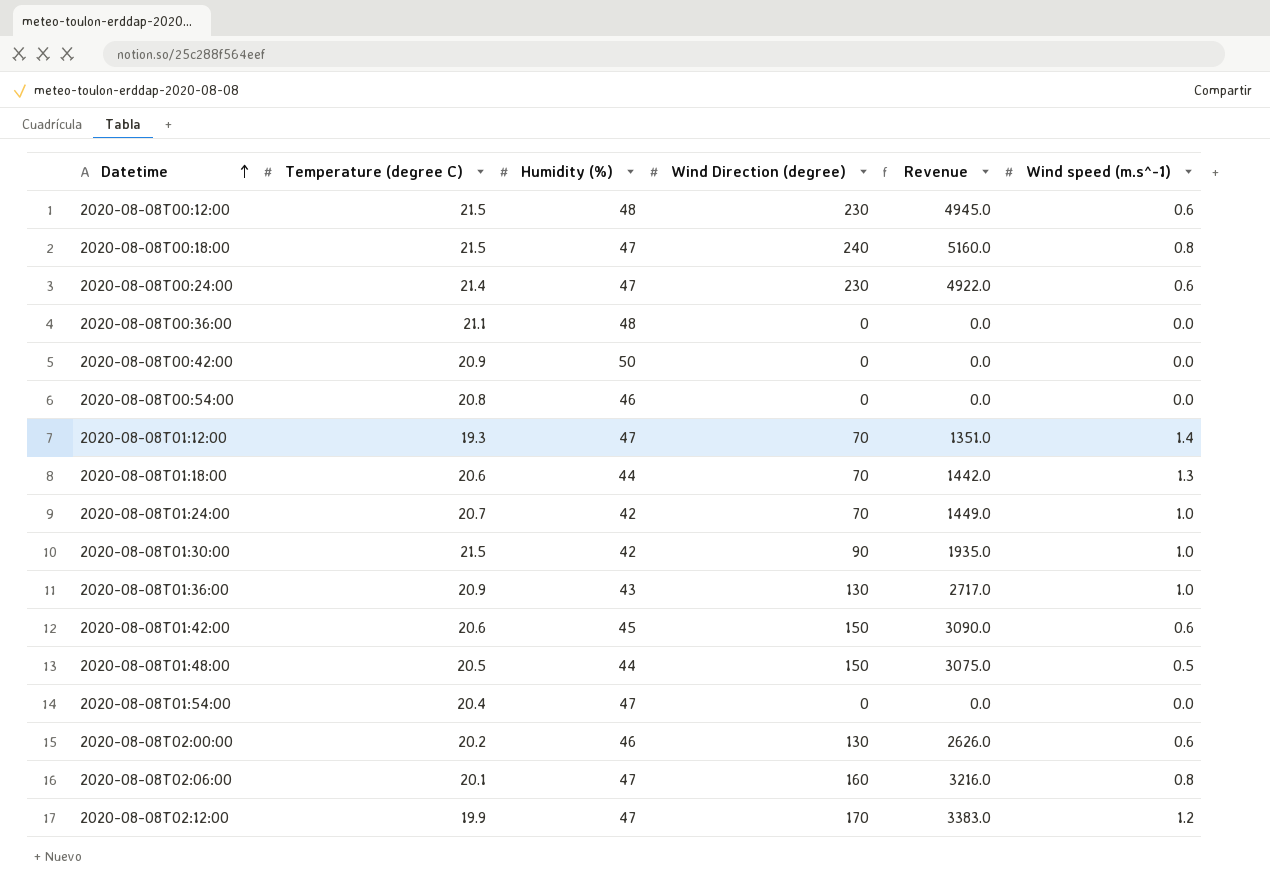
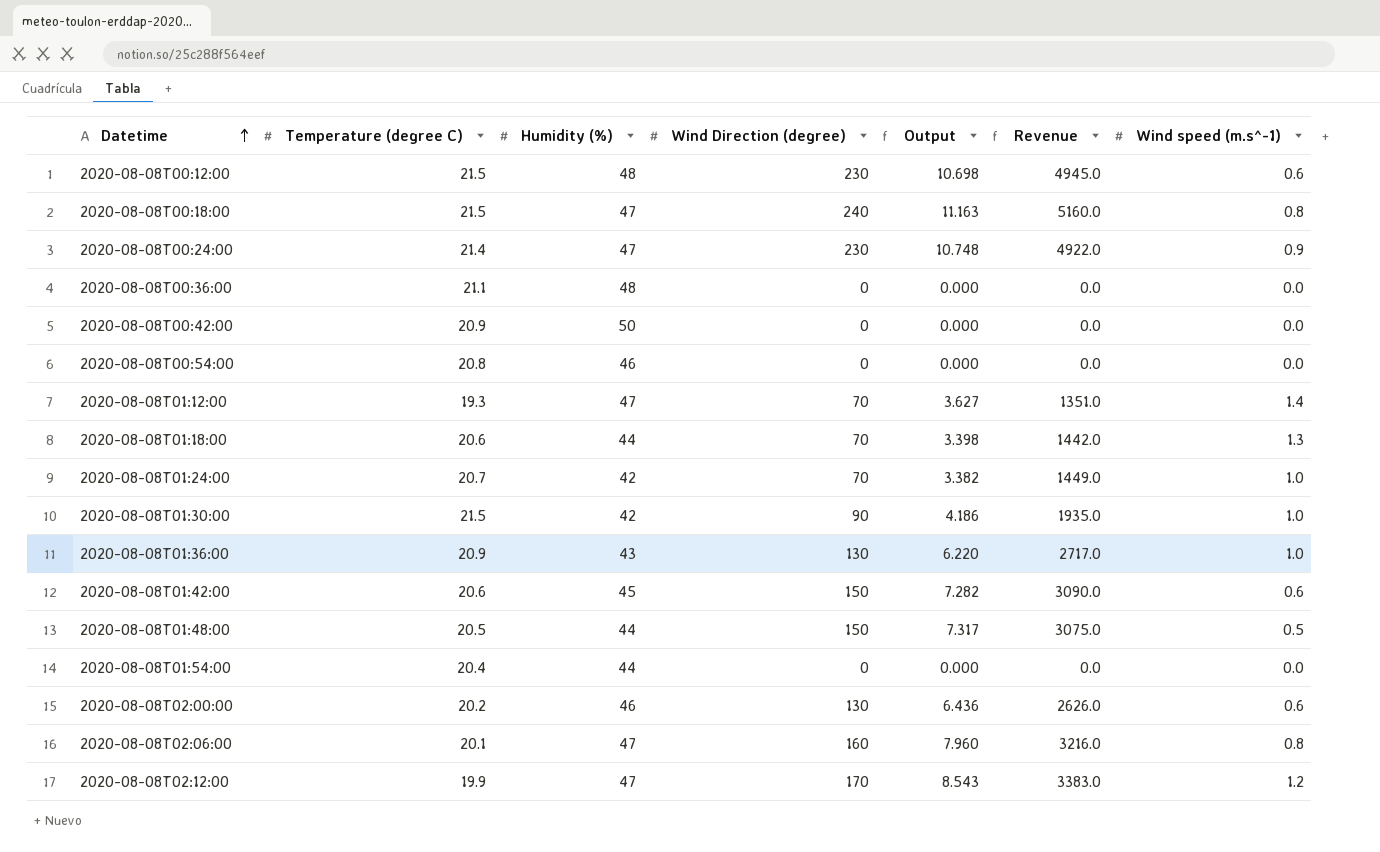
column Output | formula: none -> [Wind Direction (degree)] / [Temperature (degree C)]
2020-08-08T00:24:00 | Wind speed (m.s^-1): 0.6 -> 0.9
2020-08-08T01:54:00 | Humidity (%): 47 -> 44

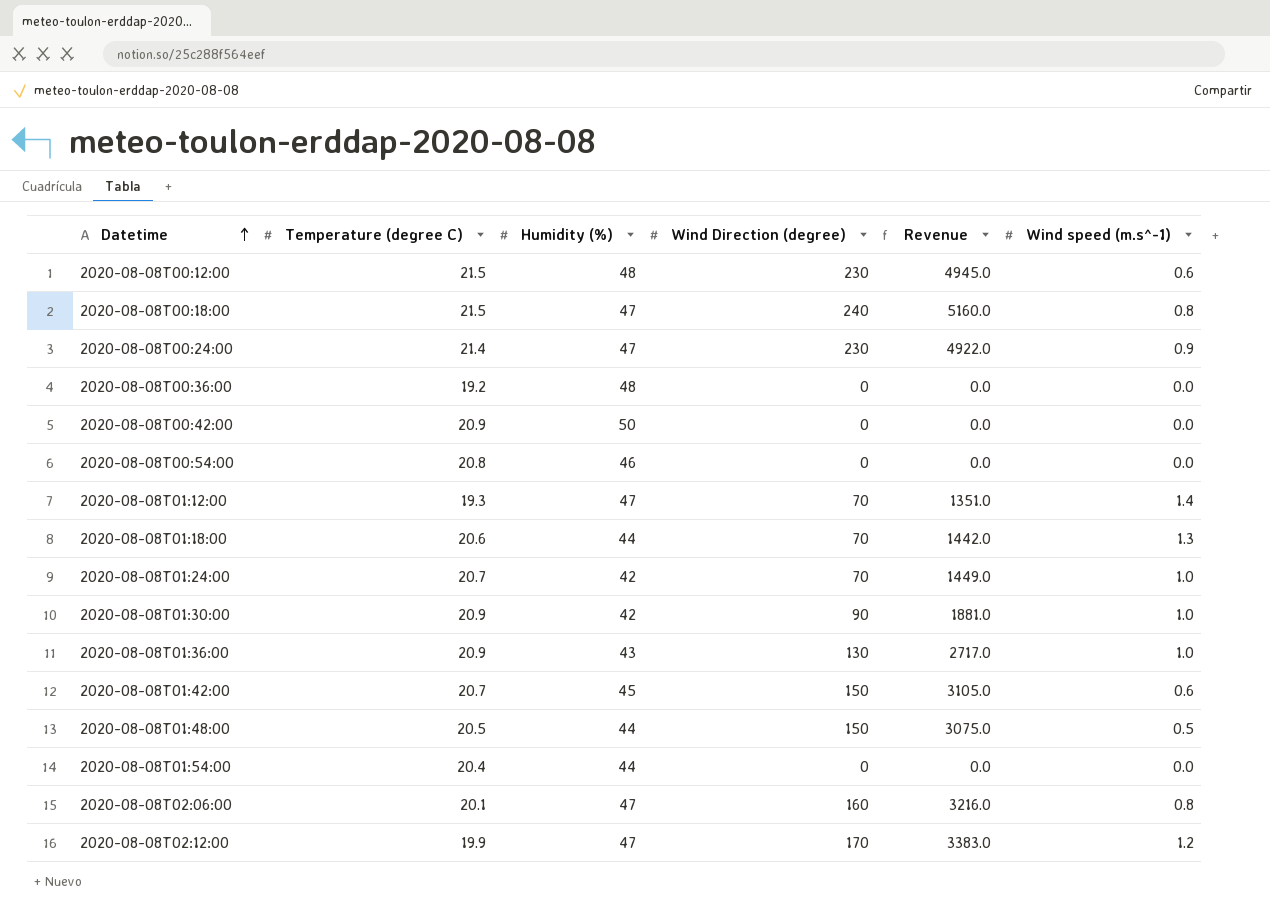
column Output | formula: [Wind Direction (degree)] / [Temperature (degree C)] -> none
row 2020-08-08T02:00:00: 20.2 | 46 | 130 | 6.436 | 2626.0 | 0.6 -> none
2020-08-08T00:36:00 | Temperature (degree C): 21.1 -> 19.2
2020-08-08T01:30:00 | Temperature (degree C): 21.5 -> 20.9
2020-08-08T01:30:00 | Revenue: 1935.0 -> 1881.0
2020-08-08T01:42:00 | Temperature (degree C): 20.6 -> 20.7
2020-08-08T01:42:00 | Revenue: 3090.0 -> 3105.0

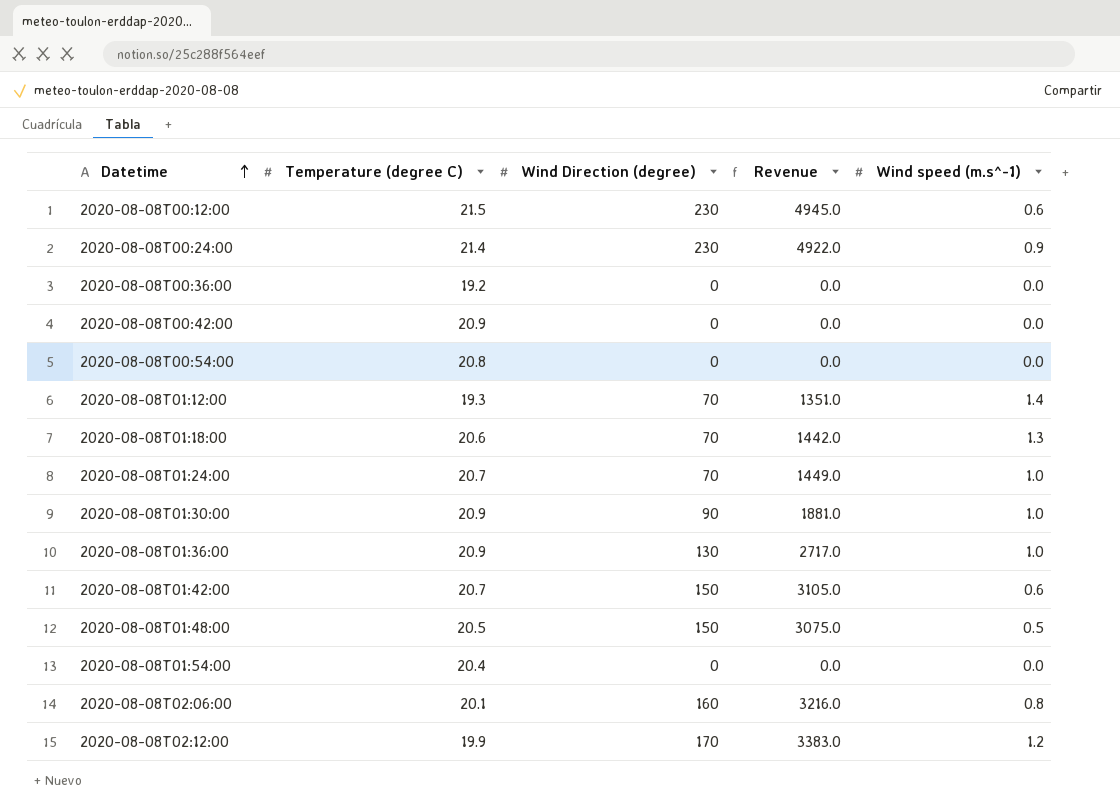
column Humidity (%) | position: 3 -> none
row 2020-08-08T00:18:00: 21.5 | 47 | 240 | 5160.0 | 0.8 -> none

